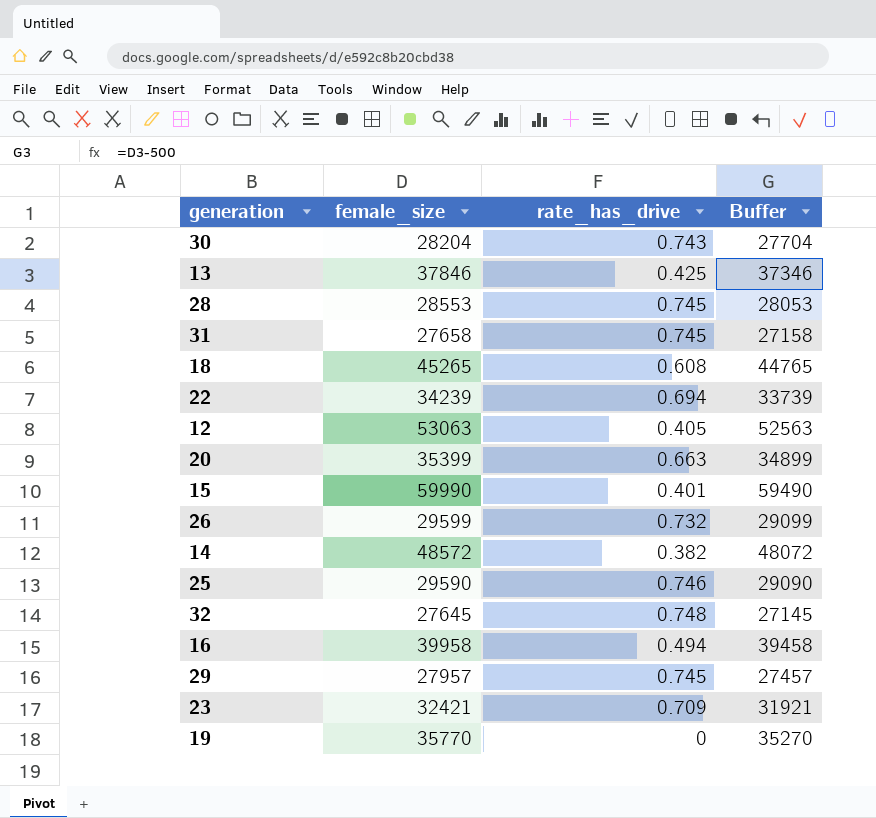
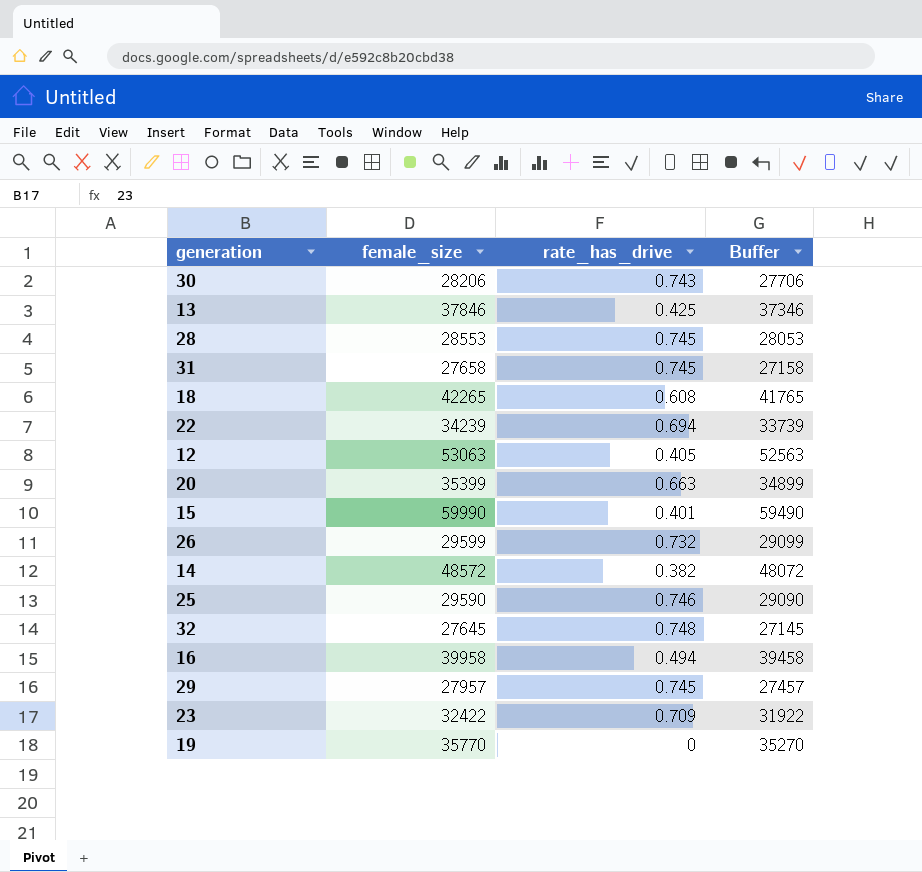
30 | female_size: 28204 -> 28206
30 | Buffer: 27704 -> 27706
18 | female_size: 45265 -> 42265
18 | Buffer: 44765 -> 41765
23 | female_size: 32421 -> 32422
23 | Buffer: 31921 -> 31922

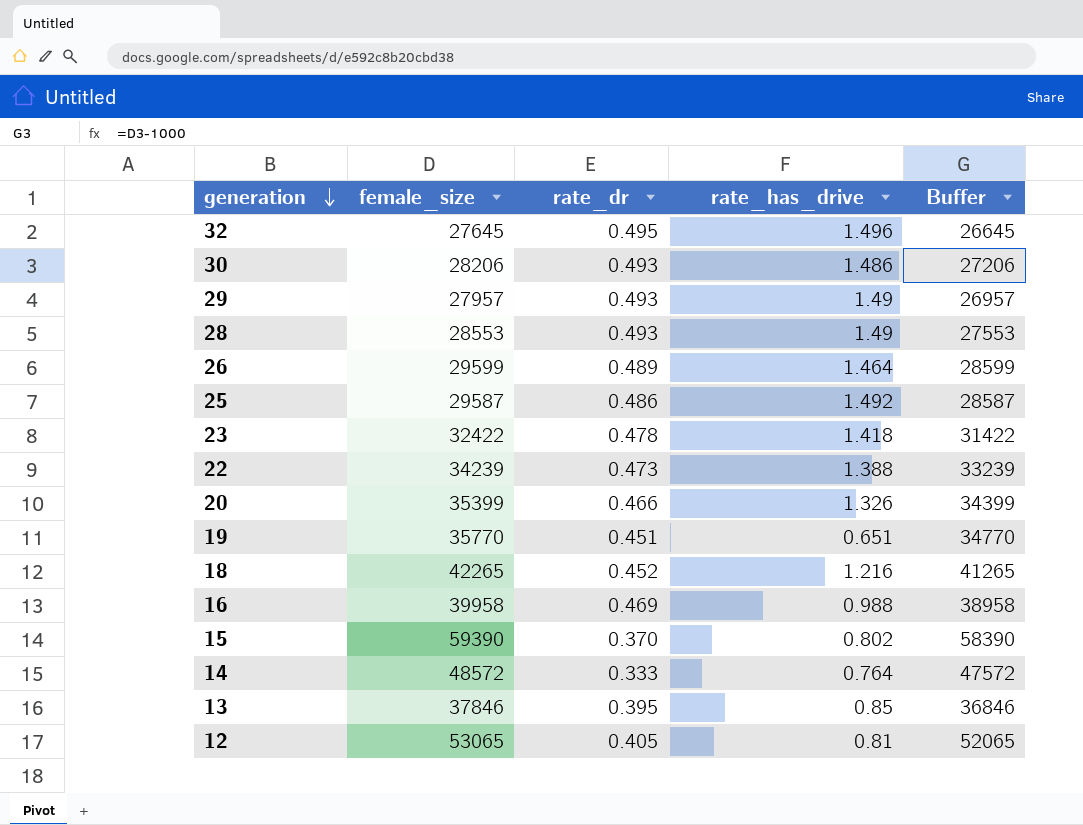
row order: none -> generation descending
column rate_dr | position: none -> 3
column Buffer | formula: [female_size] - 500 -> [female_size] - 1000
row 31: 27658 | 0.745 | 27158 -> none
32 | rate_has_drive: 0.748 -> 1.496
30 | rate_has_drive: 0.743 -> 1.486
29 | rate_has_drive: 0.745 -> 1.49
28 | rate_has_drive: 0.745 -> 1.49
26 | rate_has_drive: 0.732 -> 1.464
25 | female_size: 29590 -> 29587
25 | rate_has_drive: 0.746 -> 1.492
23 | rate_has_drive: 0.709 -> 1.418
22 | rate_has_drive: 0.694 -> 1.388
20 | rate_has_drive: 0.663 -> 1.326
19 | rate_has_drive: 0 -> 0.651
18 | rate_has_drive: 0.608 -> 1.216
16 | rate_has_drive: 0.494 -> 0.988
15 | female_size: 59990 -> 59390
15 | rate_has_drive: 0.401 -> 0.802
14 | rate_has_drive: 0.382 -> 0.764
13 | rate_has_drive: 0.425 -> 0.85
12 | female_size: 53063 -> 53065
12 | rate_has_drive: 0.405 -> 0.81

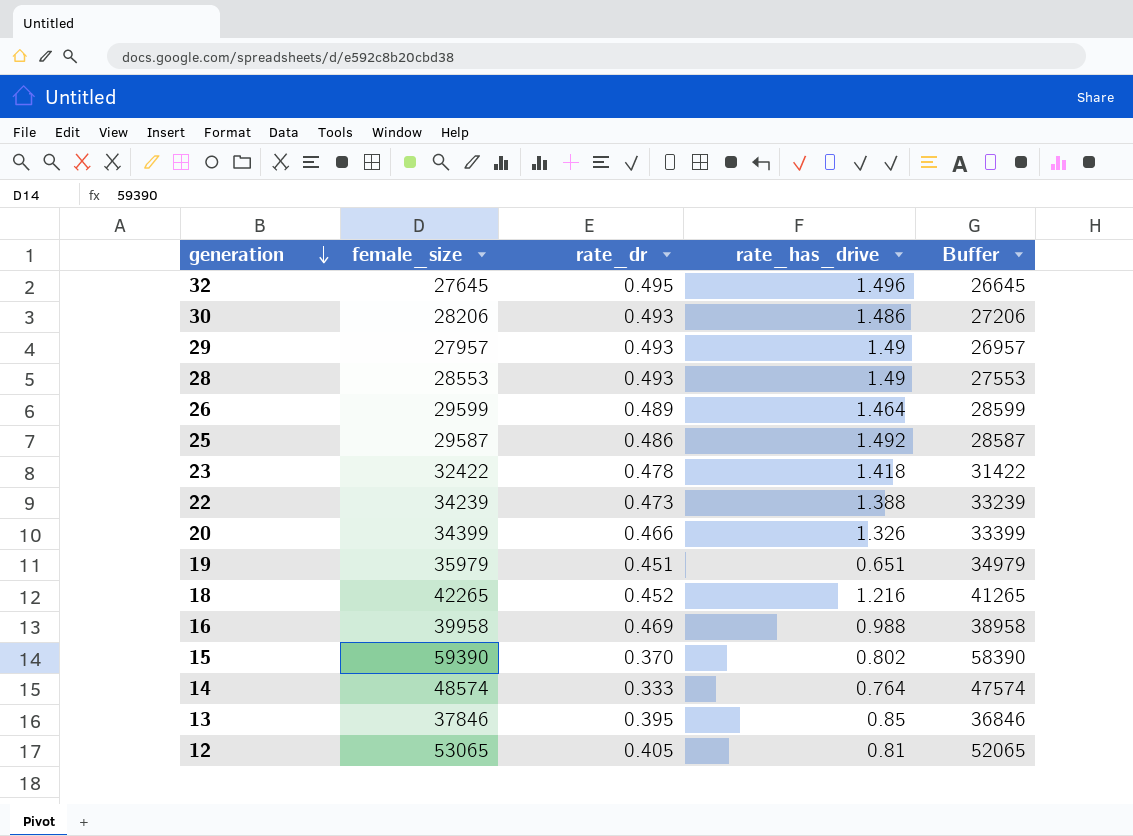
20 | female_size: 35399 -> 34399
20 | Buffer: 34399 -> 33399
19 | female_size: 35770 -> 35979
19 | Buffer: 34770 -> 34979
14 | female_size: 48572 -> 48574
14 | Buffer: 47572 -> 47574

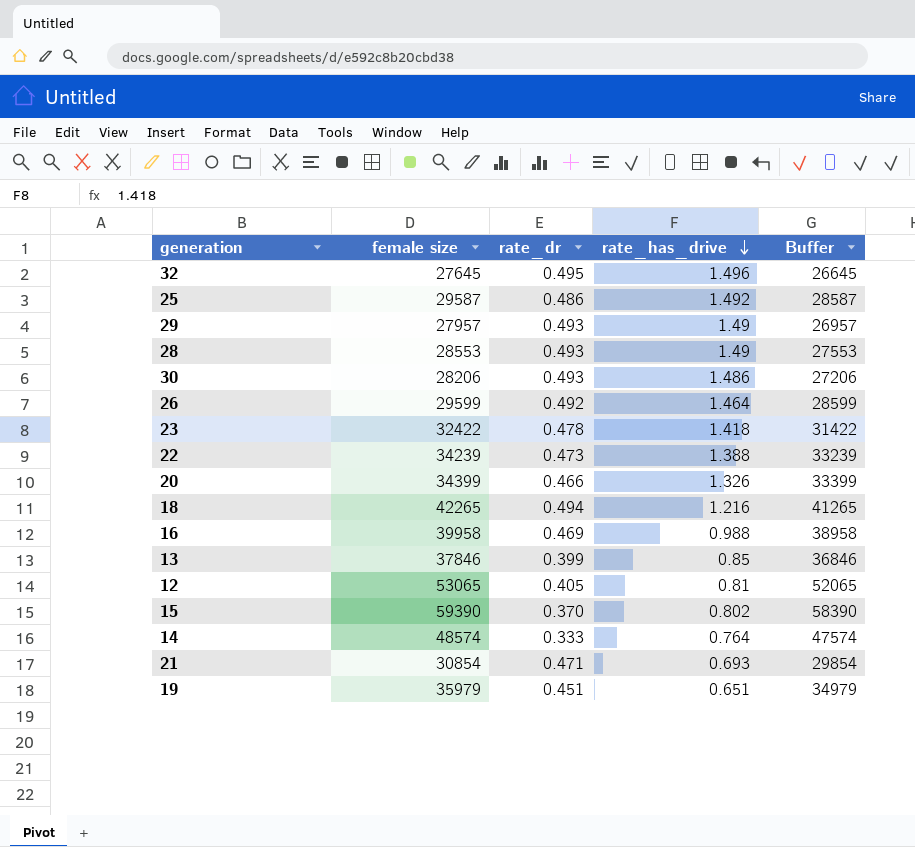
row order: generation descending -> rate_has_drive descending
column name: female_size -> female size
26 | rate_dr: 0.489 -> 0.492
18 | rate_dr: 0.452 -> 0.494
13 | rate_dr: 0.395 -> 0.399
row 21: none -> 30854 | 0.471 | 0.693 | 29854

